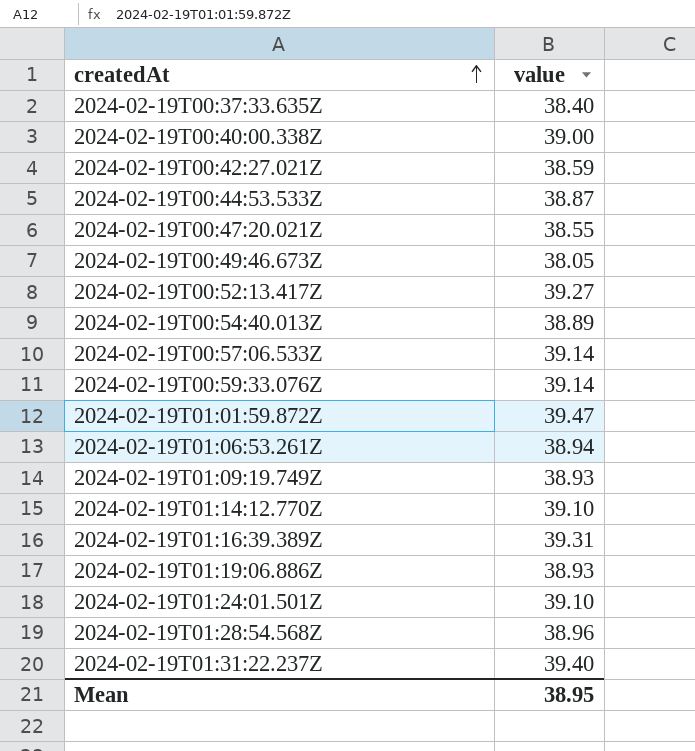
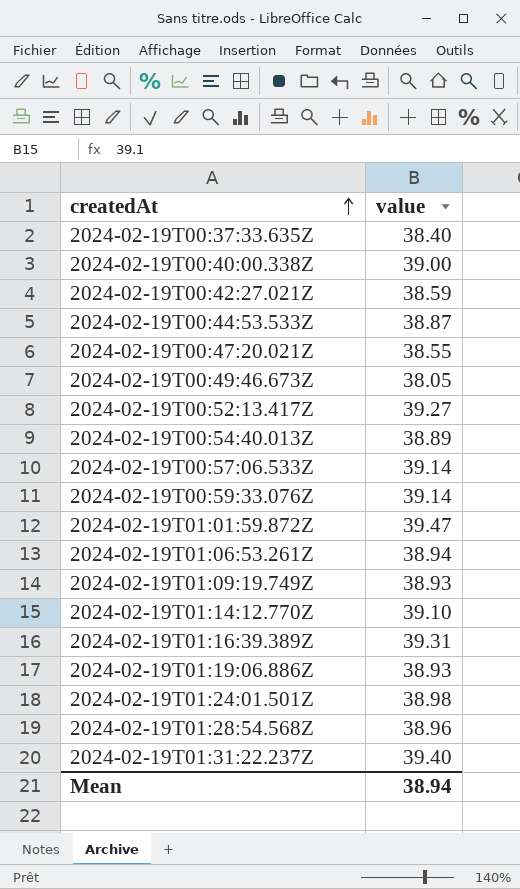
2024-02-19T01:24:01.501Z | value: 39.10 -> 38.98
Mean | value: 38.95 -> 38.94

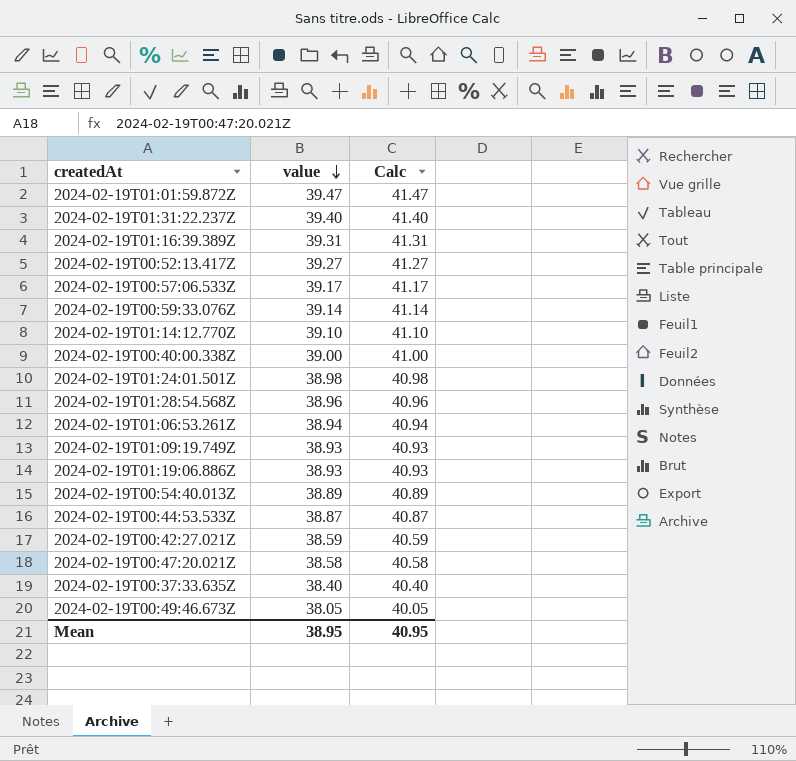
row order: createdAt ascending -> value descending
column Calc | formula: none -> [value] + 2
2024-02-19T00:57:06.533Z | value: 39.14 -> 39.17
2024-02-19T00:47:20.021Z | value: 38.55 -> 38.58
Mean | value: 38.94 -> 38.95

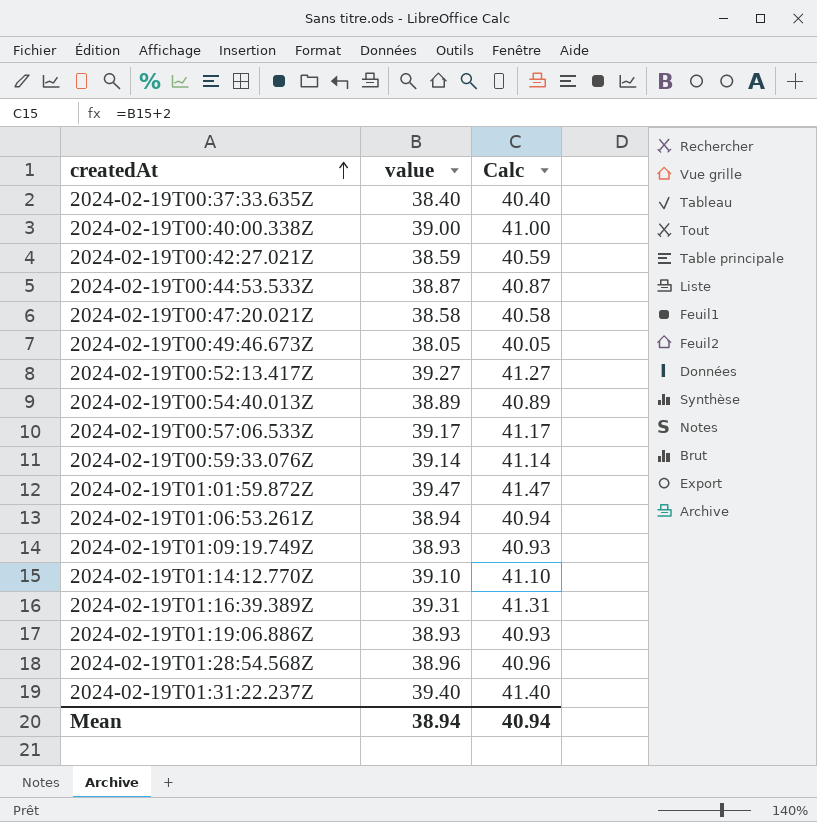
row order: value descending -> createdAt ascending
row 2024-02-19T01:24:01.501Z: 38.98 | 40.98 -> none
Mean | value: 38.95 -> 38.94
Mean | Calc: 40.95 -> 40.94

